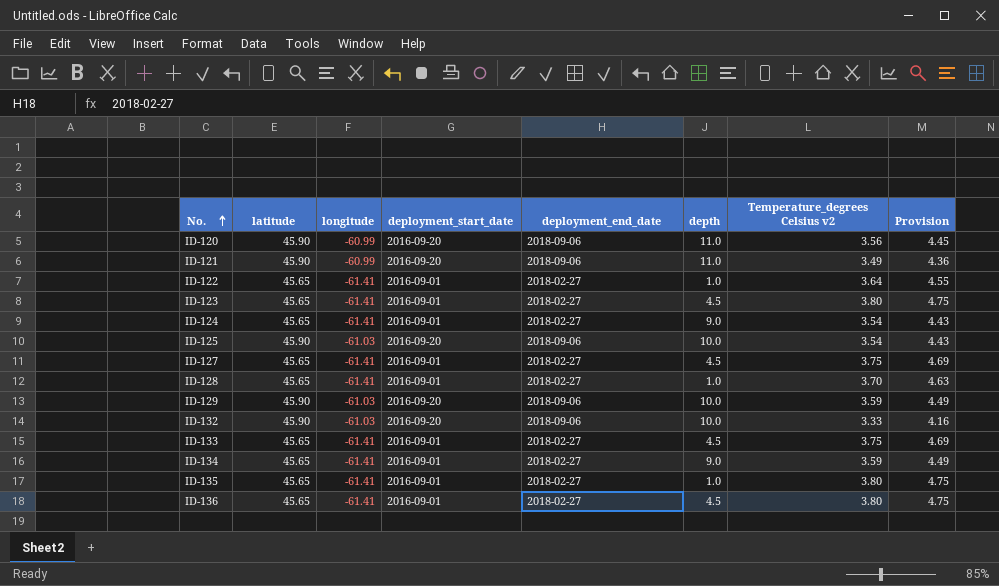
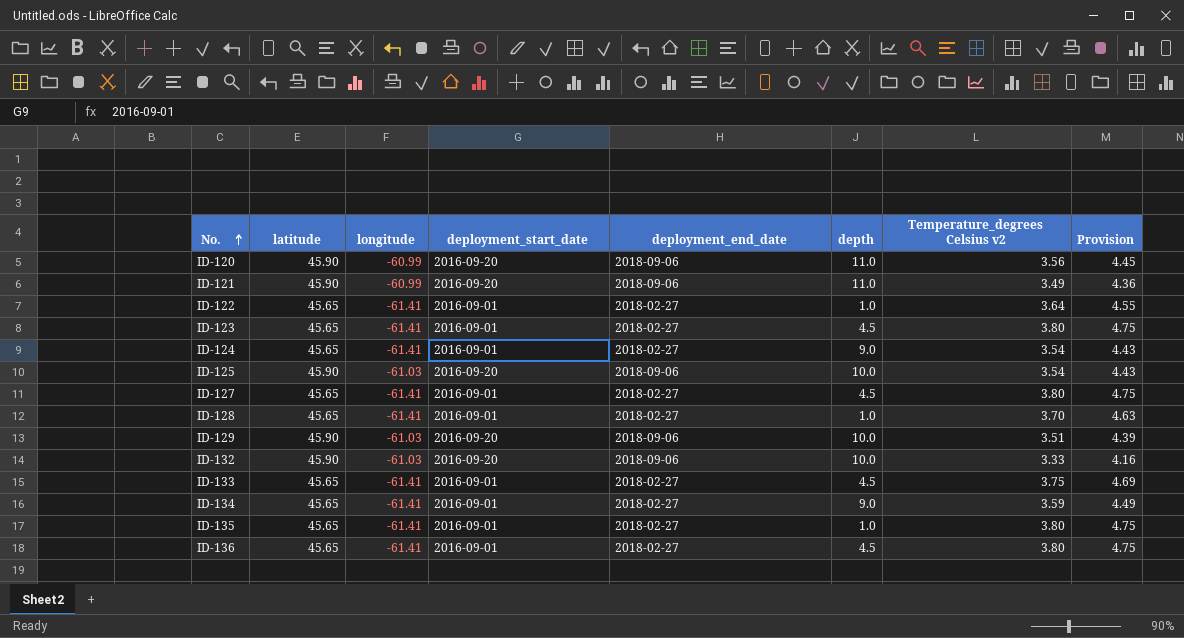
ID-127 | Temperature_degrees Celsius v2: 3.75 -> 3.80
ID-127 | Provision: 4.69 -> 4.75
ID-129 | Temperature_degrees Celsius v2: 3.59 -> 3.51
ID-129 | Provision: 4.49 -> 4.39

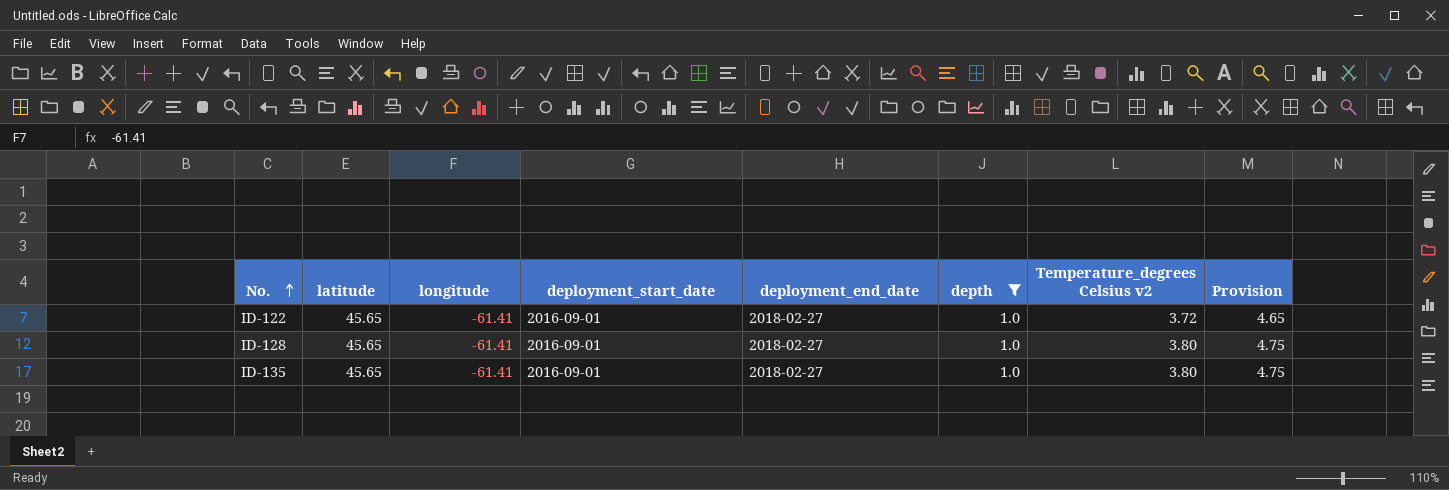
filter: none -> depth = 1.0
ID-122 | Temperature_degrees Celsius v2: 3.64 -> 3.72
ID-122 | Provision: 4.55 -> 4.65
ID-128 | Temperature_degrees Celsius v2: 3.70 -> 3.80
ID-128 | Provision: 4.63 -> 4.75

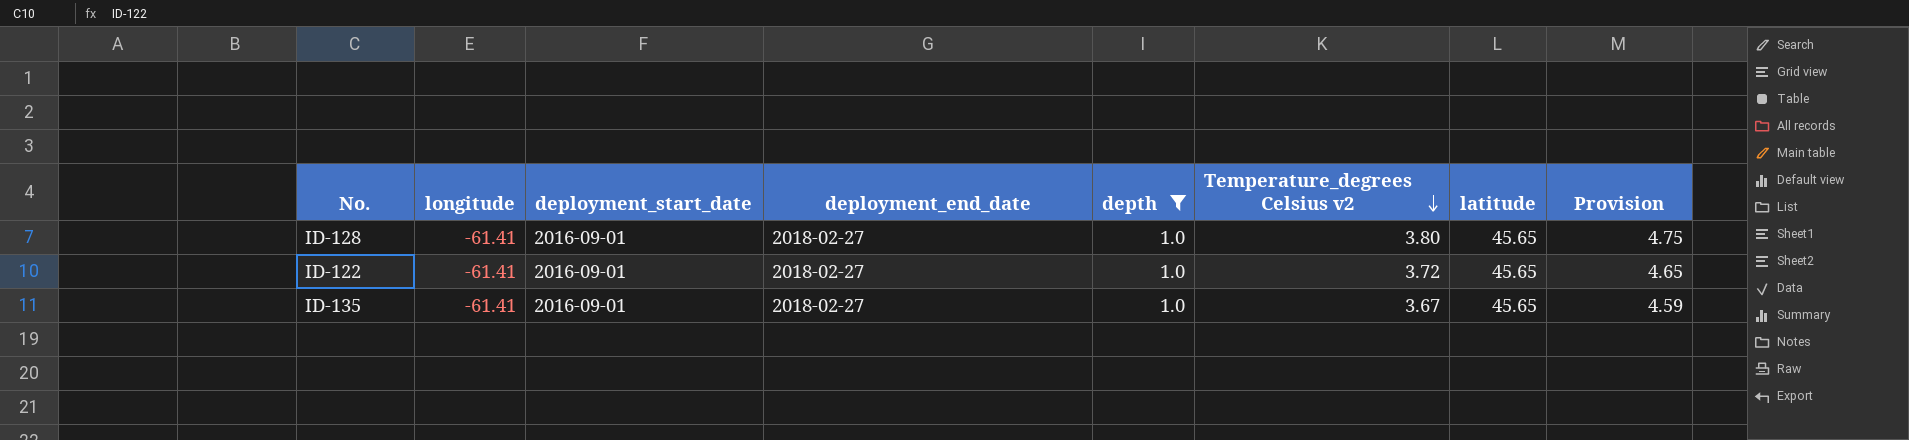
row order: No. ascending -> Temperature_degrees Celsius v2 descending
column latitude | position: 2 -> 7
ID-135 | Temperature_degrees Celsius v2: 3.80 -> 3.67
ID-135 | Provision: 4.75 -> 4.59

